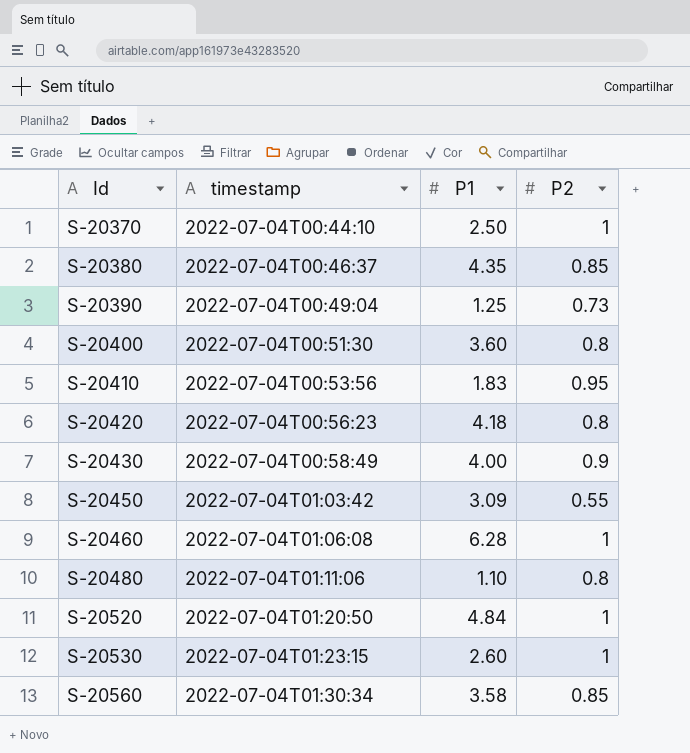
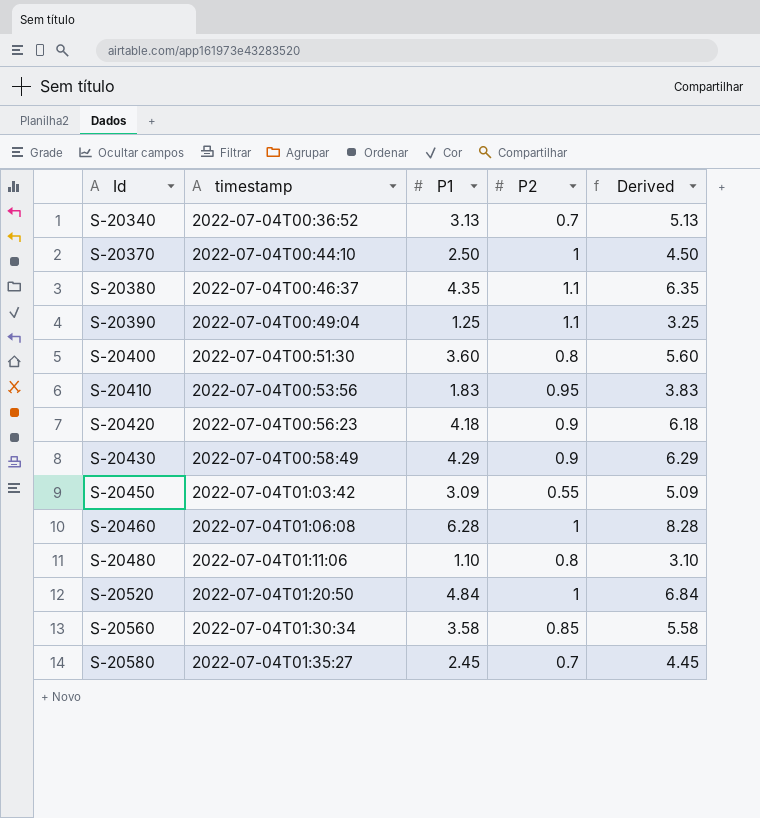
column Derived | formula: none -> [P1] + 2
row S-20530: 2022-07-04T01:23:15 | 2.60 | 1 -> none
row S-20340: none -> 2022-07-04T00:36:52 | 3.13 | 0.7 | 5.13
S-20380 | P2: 0.85 -> 1.1
S-20390 | P2: 0.73 -> 1.1
S-20420 | P2: 0.8 -> 0.9
S-20430 | P1: 4.00 -> 4.29
row S-20580: none -> 2022-07-04T01:35:27 | 2.45 | 0.7 | 4.45

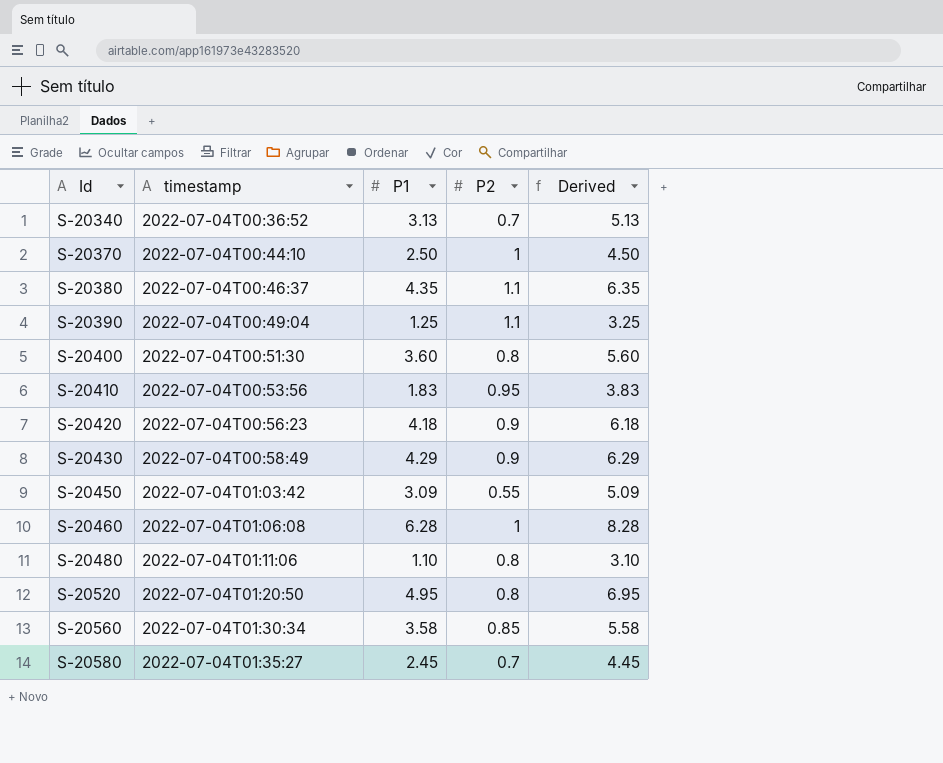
S-20520 | P1: 4.84 -> 4.95
S-20520 | P2: 1 -> 0.8
S-20520 | Derived: 6.84 -> 6.95

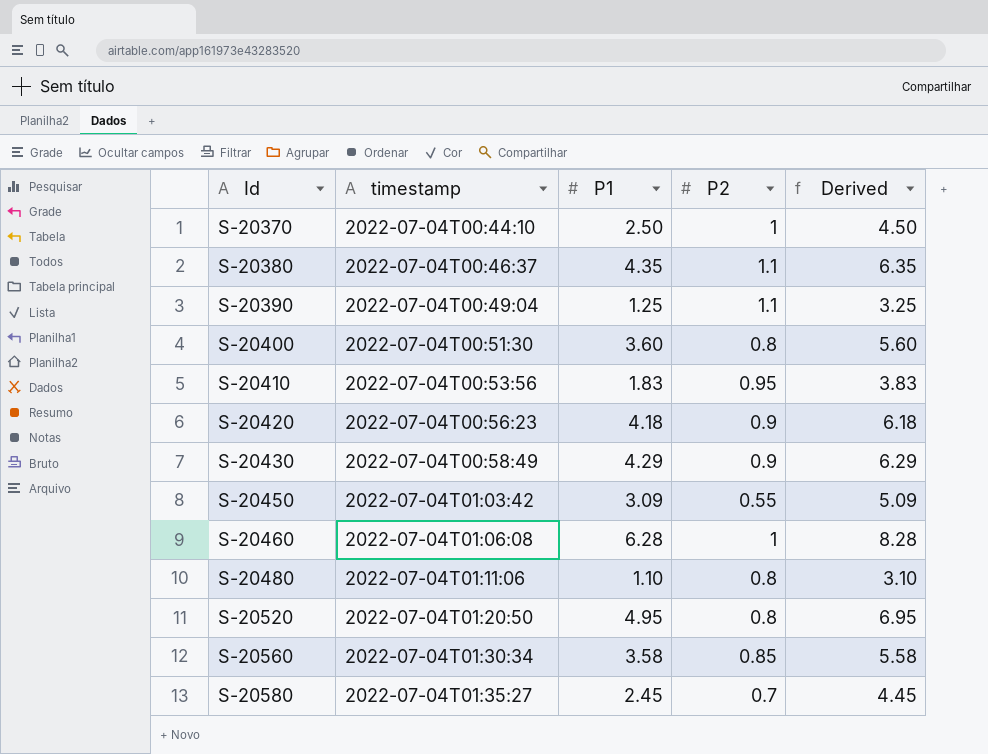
row S-20340: 2022-07-04T00:36:52 | 3.13 | 0.7 | 5.13 -> none

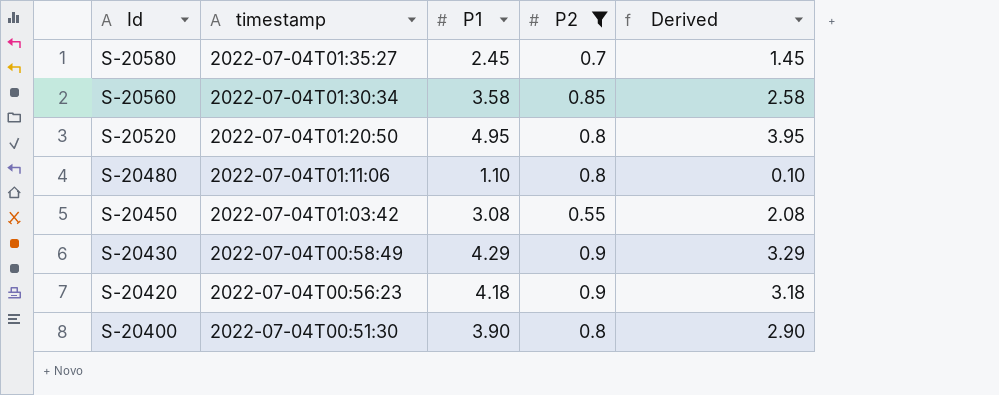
filter: none -> P2 <= 0.9
row order: Id ascending -> Id descending
column Derived | formula: [P1] + 2 -> [P1] - 1
S-20450 | P1: 3.09 -> 3.08
S-20400 | P1: 3.60 -> 3.90

